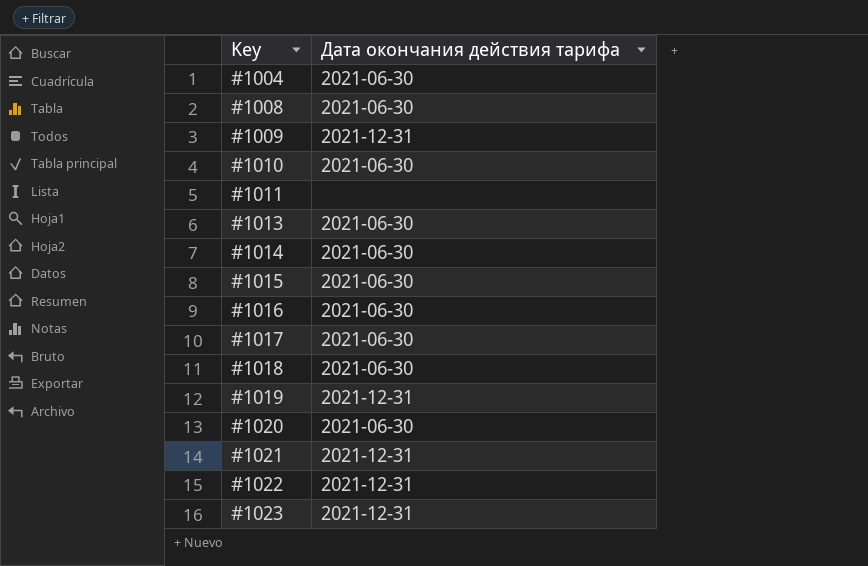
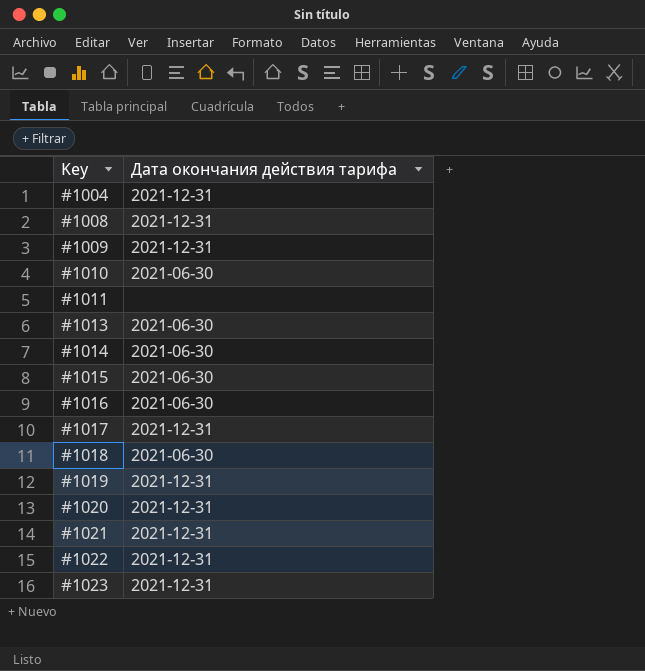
#1004 | Дата окончания действия тарифа: 2021-06-30 -> 2021-12-31
#1008 | Дата окончания действия тарифа: 2021-06-30 -> 2021-12-31
#1017 | Дата окончания действия тарифа: 2021-06-30 -> 2021-12-31
#1020 | Дата окончания действия тарифа: 2021-06-30 -> 2021-12-31

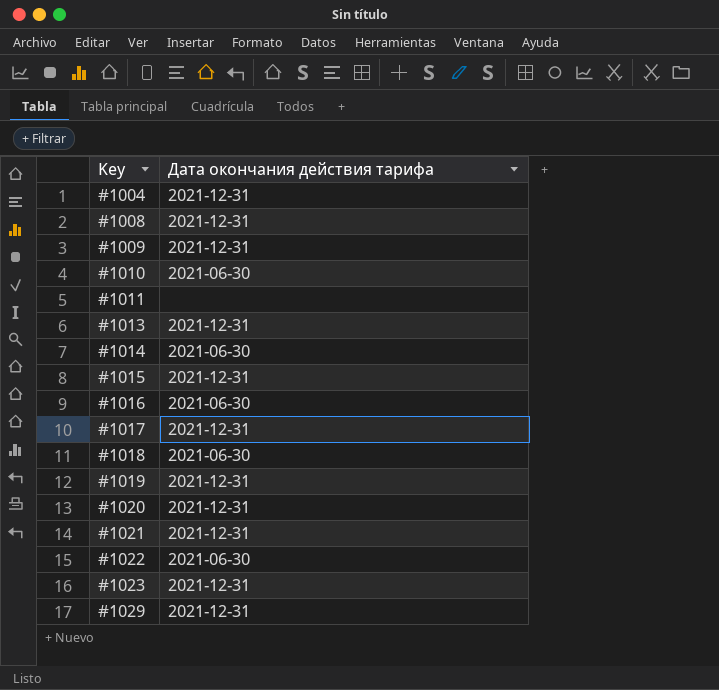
#1013 | Дата окончания действия тарифа: 2021-06-30 -> 2021-12-31
#1015 | Дата окончания действия тарифа: 2021-06-30 -> 2021-12-31
#1022 | Дата окончания действия тарифа: 2021-12-31 -> 2021-06-30
row #1029: none -> 2021-12-31

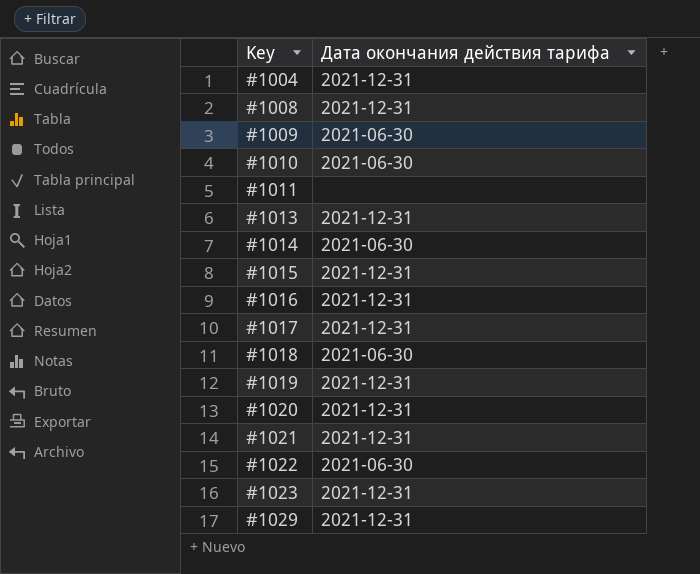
#1009 | Дата окончания действия тарифа: 2021-12-31 -> 2021-06-30
#1016 | Дата окончания действия тарифа: 2021-06-30 -> 2021-12-31

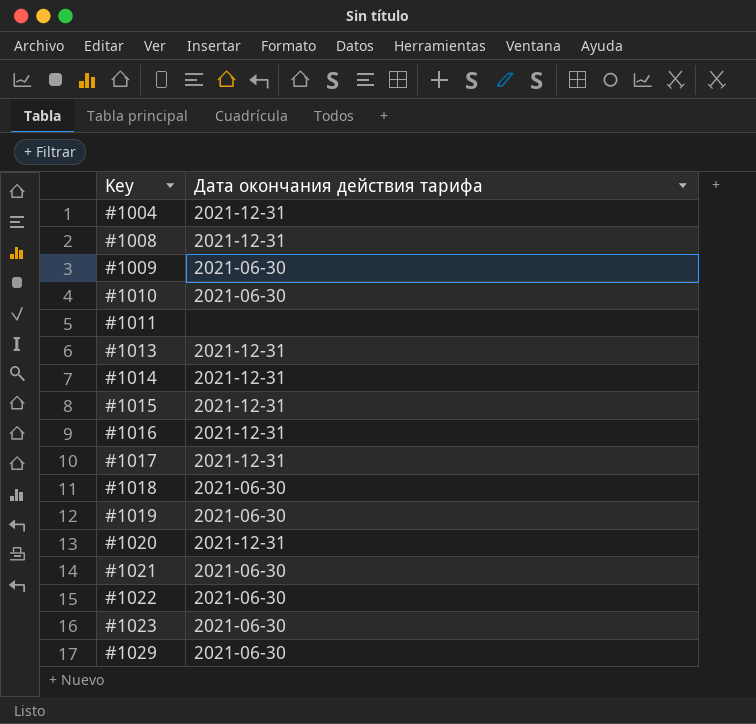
#1014 | Дата окончания действия тарифа: 2021-06-30 -> 2021-12-31
#1019 | Дата окончания действия тарифа: 2021-12-31 -> 2021-06-30
#1021 | Дата окончания действия тарифа: 2021-12-31 -> 2021-06-30
#1023 | Дата окончания действия тарифа: 2021-12-31 -> 2021-06-30
#1029 | Дата окончания действия тарифа: 2021-12-31 -> 2021-06-30

